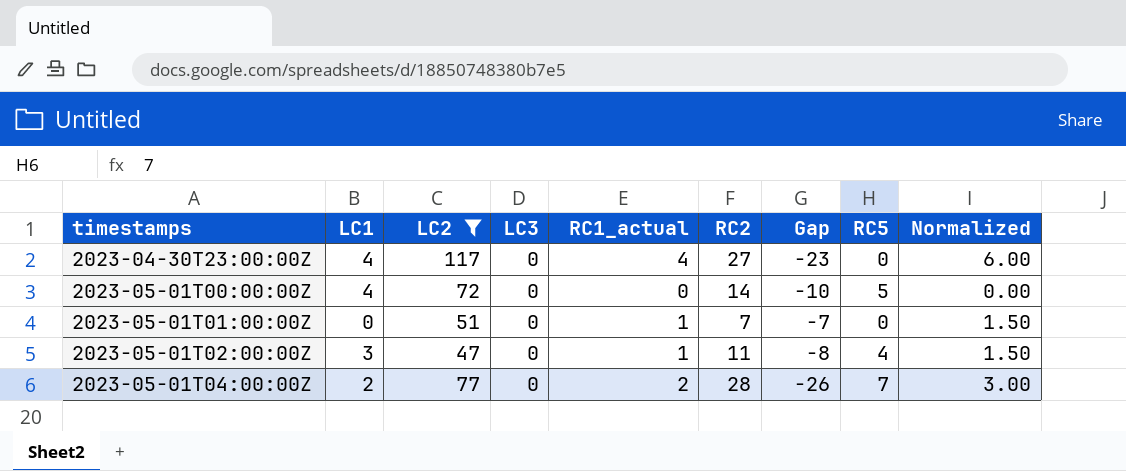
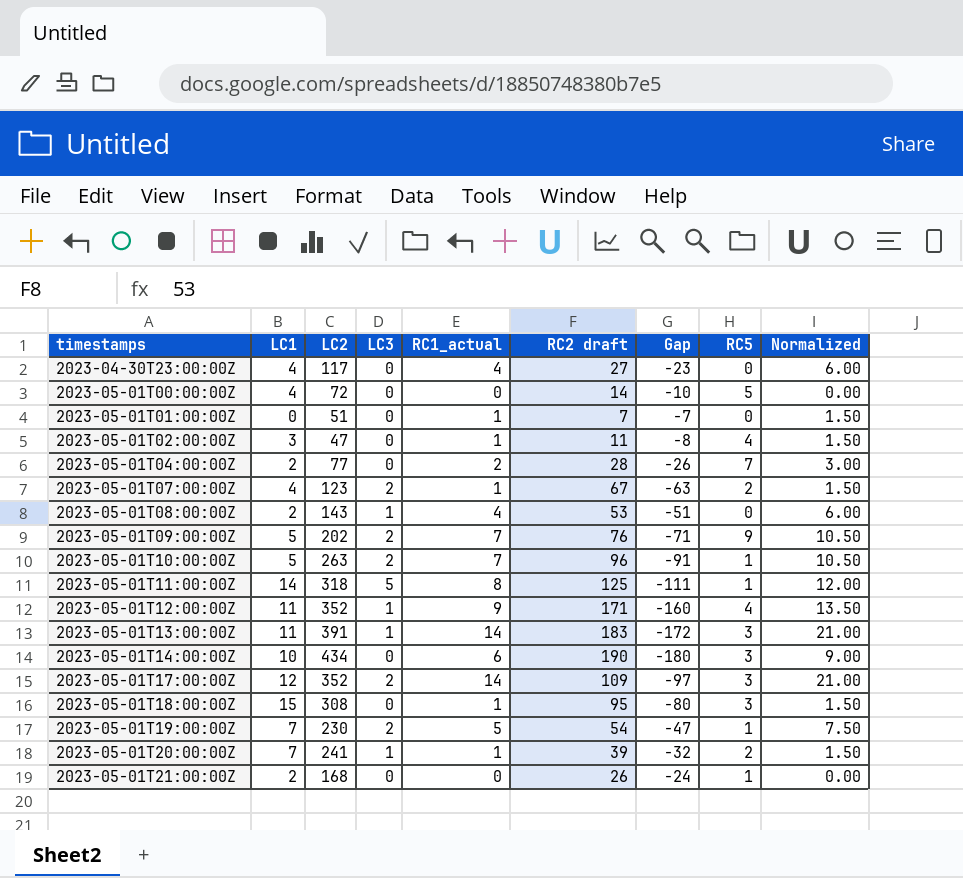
filter: LC2 <= 117 -> none
column name: RC2 -> RC2 draft

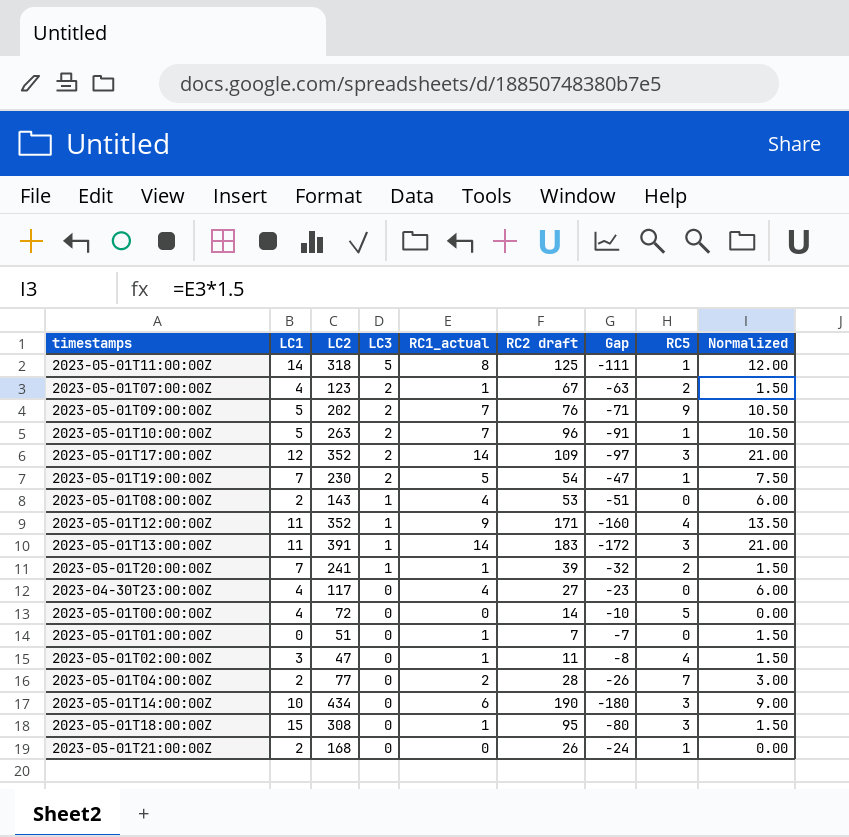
row order: timestamps ascending -> LC3 descending

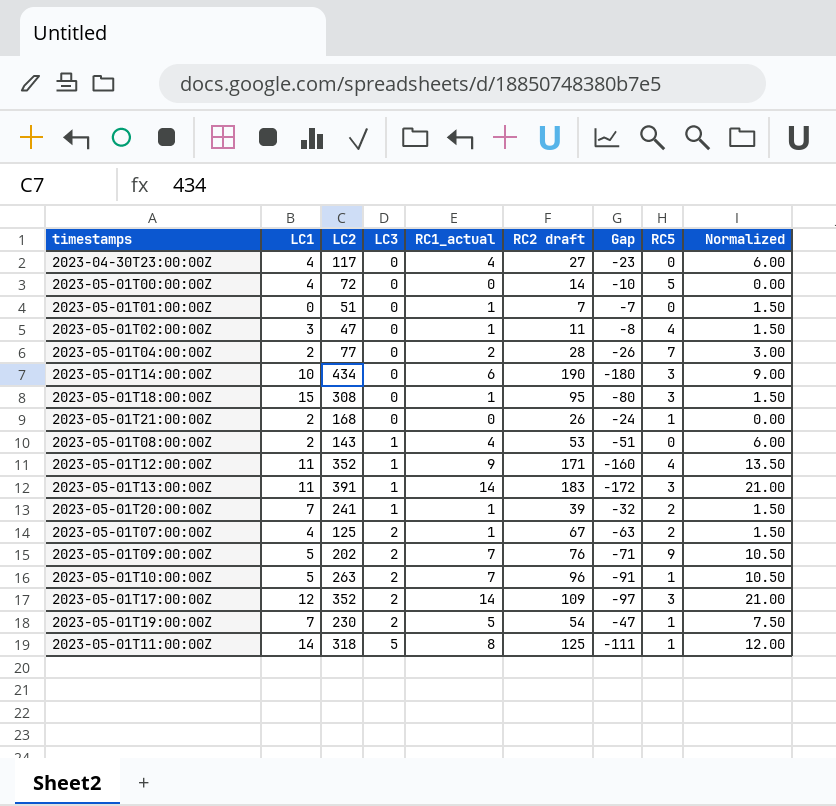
row order: LC3 descending -> LC3 ascending
2023-05-01T07:00:00Z | LC2: 123 -> 125

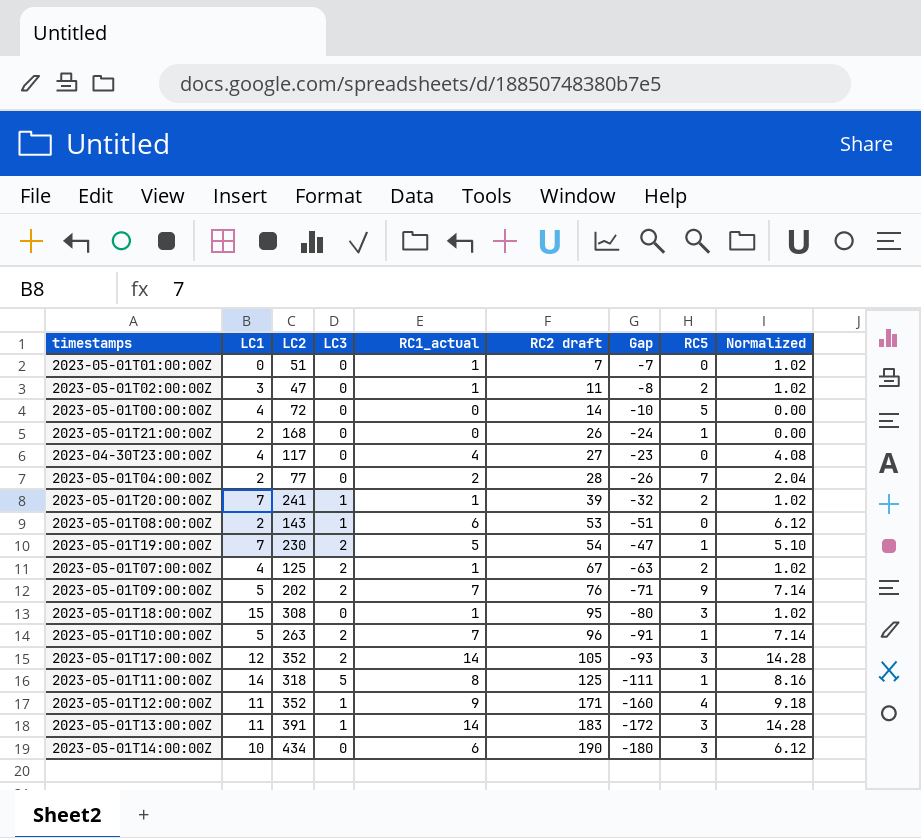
row order: LC3 ascending -> RC2 draft ascending
column Normalized | formula: [RC1_actual] * 1.5 -> [RC1_actual] * 1.02
2023-05-01T02:00:00Z | RC5: 4 -> 2
2023-05-01T08:00:00Z | RC1_actual: 4 -> 6
2023-05-01T17:00:00Z | RC2 draft: 109 -> 105
2023-05-01T17:00:00Z | Gap: -97 -> -93

